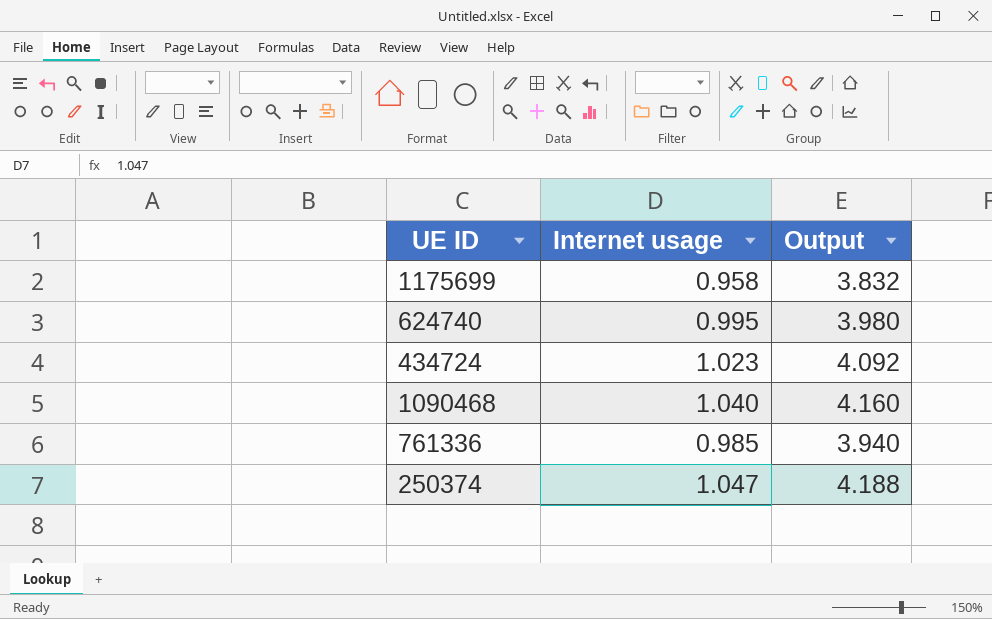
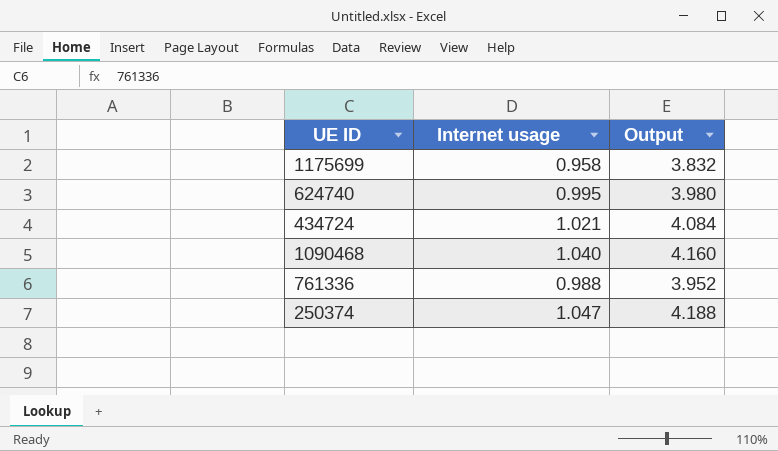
434724 | Internet usage: 1.023 -> 1.021
434724 | Output: 4.092 -> 4.084
761336 | Internet usage: 0.985 -> 0.988
761336 | Output: 3.940 -> 3.952

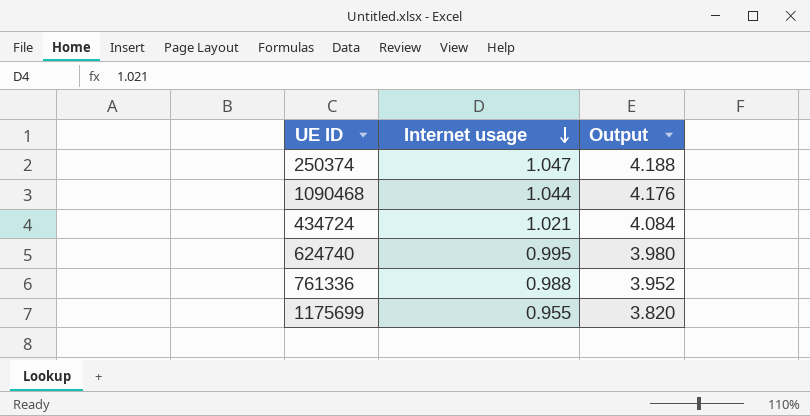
row order: none -> Internet usage descending
1090468 | Internet usage: 1.040 -> 1.044
1090468 | Output: 4.160 -> 4.176
1175699 | Internet usage: 0.958 -> 0.955
1175699 | Output: 3.832 -> 3.820

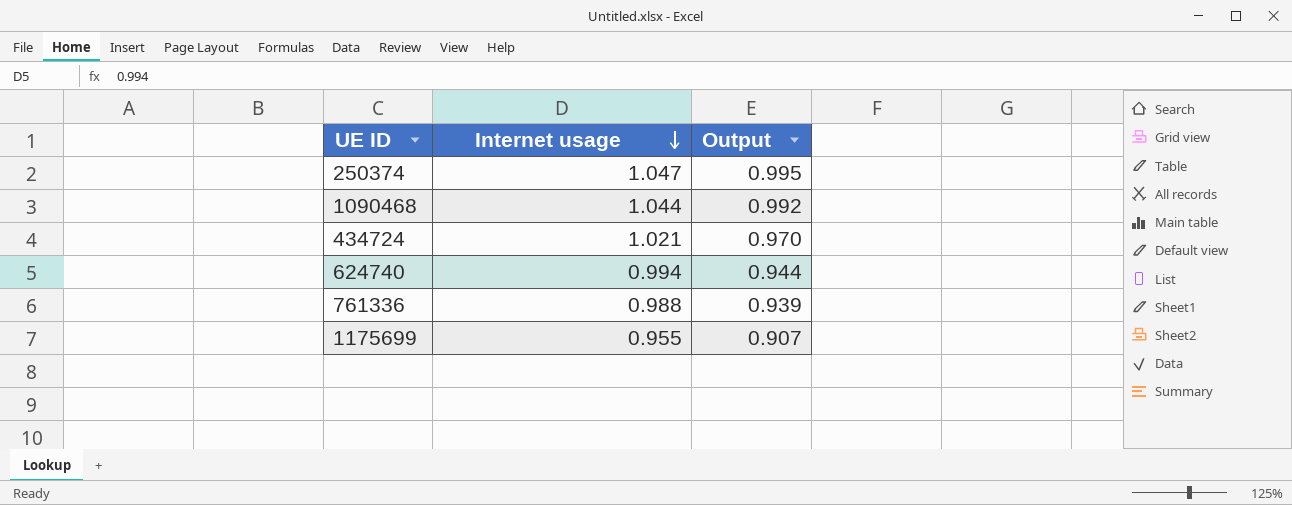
column Output | formula: [Internet usage] * 4 -> [Internet usage] * 0.95
624740 | Internet usage: 0.995 -> 0.994

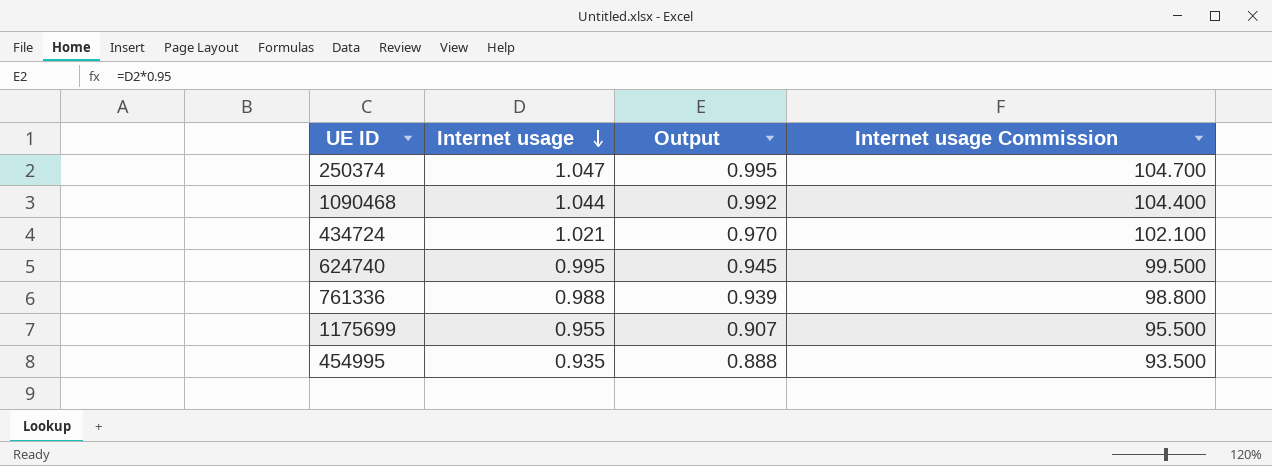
column Internet usage Commission | formula: none -> [Internet usage] * 100
624740 | Internet usage: 0.994 -> 0.995
624740 | Output: 0.944 -> 0.945
row 454995: none -> 0.935 | 0.888 | 93.500

